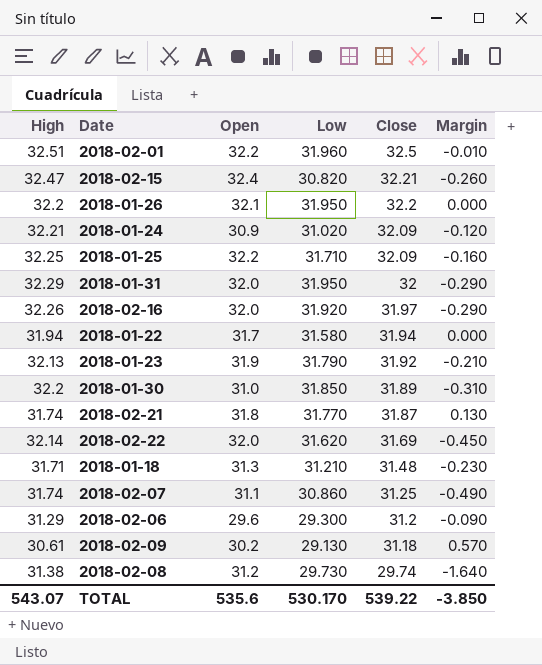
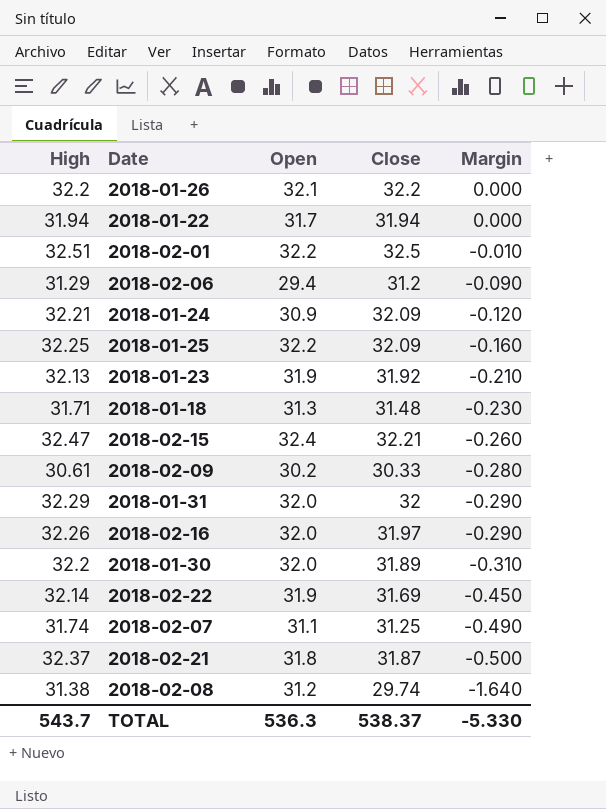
row order: Close descending -> Margin descending
column Low | position: 4 -> none
2018-02-06 | Open: 29.6 -> 29.4
2018-02-09 | Close: 31.18 -> 30.33
2018-02-09 | Margin: 0.570 -> -0.280
2018-01-30 | Open: 31.0 -> 32.0
2018-02-22 | Open: 32.0 -> 31.9
2018-02-21 | High: 31.74 -> 32.37
2018-02-21 | Margin: 0.130 -> -0.500
TOTAL | High: 543.07 -> 543.7
TOTAL | Open: 535.6 -> 536.3
TOTAL | Close: 539.22 -> 538.37
TOTAL | Margin: -3.850 -> -5.330

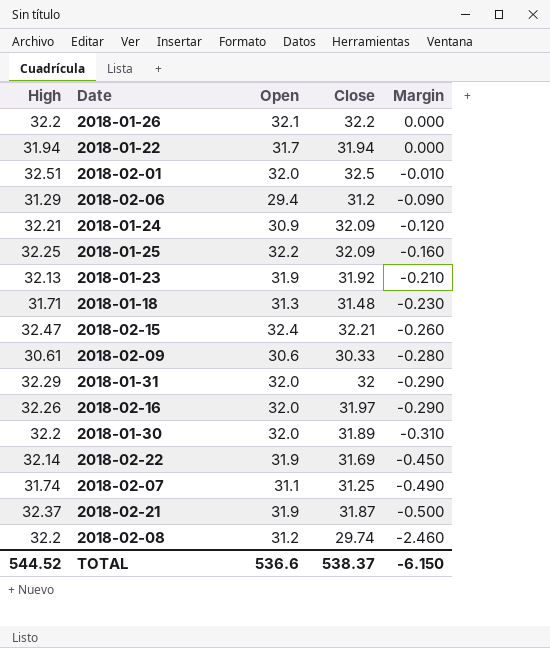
2018-02-01 | Open: 32.2 -> 32.0
2018-02-09 | Open: 30.2 -> 30.6
2018-02-21 | Open: 31.8 -> 31.9
2018-02-08 | High: 31.38 -> 32.2
2018-02-08 | Margin: -1.640 -> -2.460
TOTAL | High: 543.7 -> 544.52
TOTAL | Open: 536.3 -> 536.6
TOTAL | Margin: -5.330 -> -6.150

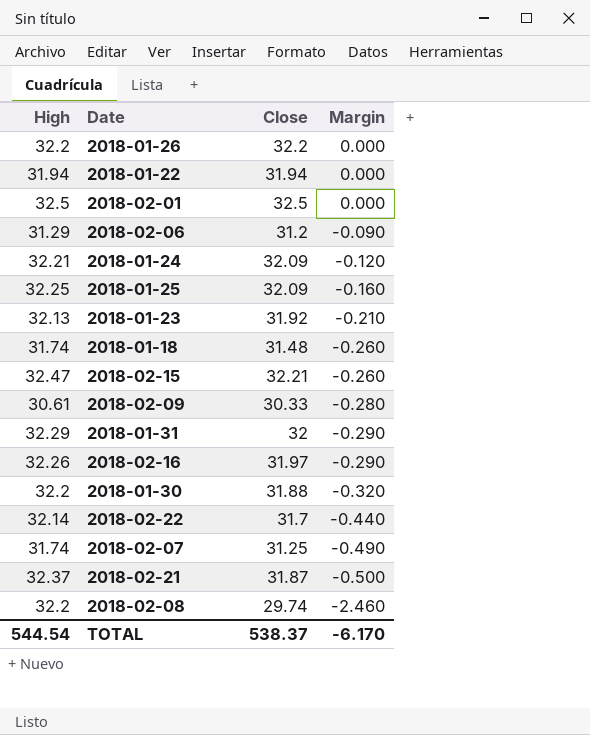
column Open | position: 3 -> none
2018-02-01 | High: 32.51 -> 32.5
2018-02-01 | Margin: -0.010 -> 0.000
2018-01-18 | High: 31.71 -> 31.74
2018-01-18 | Margin: -0.230 -> -0.260
2018-01-30 | Close: 31.89 -> 31.88
2018-01-30 | Margin: -0.310 -> -0.320
2018-02-22 | Close: 31.69 -> 31.7
2018-02-22 | Margin: -0.450 -> -0.440
TOTAL | High: 544.52 -> 544.54
TOTAL | Margin: -6.150 -> -6.170

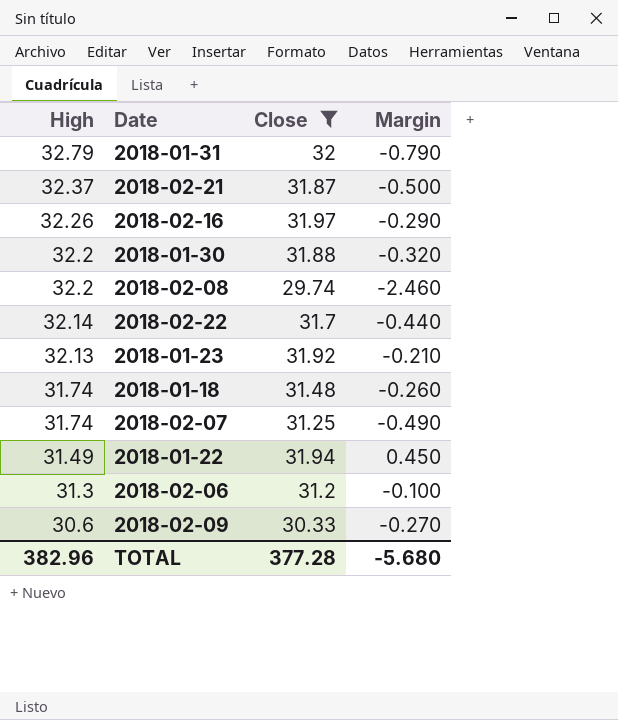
filter: none -> Close <= 32
row order: Margin descending -> High descending
2018-01-31 | High: 32.29 -> 32.79
2018-01-31 | Margin: -0.290 -> -0.790
2018-01-22 | High: 31.94 -> 31.49
2018-01-22 | Margin: 0.000 -> 0.450
2018-02-06 | High: 31.29 -> 31.3
2018-02-06 | Margin: -0.090 -> -0.100
2018-02-09 | High: 30.61 -> 30.6
2018-02-09 | Margin: -0.280 -> -0.270
TOTAL | High: 544.54 -> 382.96
TOTAL | Close: 538.37 -> 377.28
TOTAL | Margin: -6.170 -> -5.680

